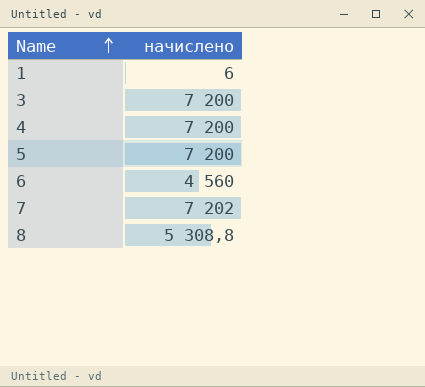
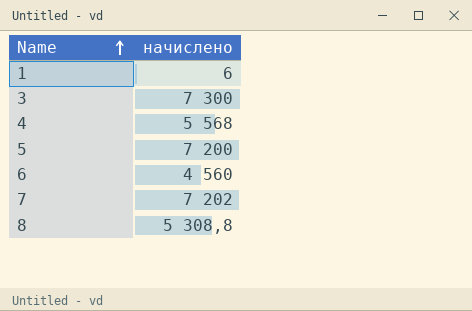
3 | начислено: 7 200 -> 7 300
4 | начислено: 7 200 -> 5 568

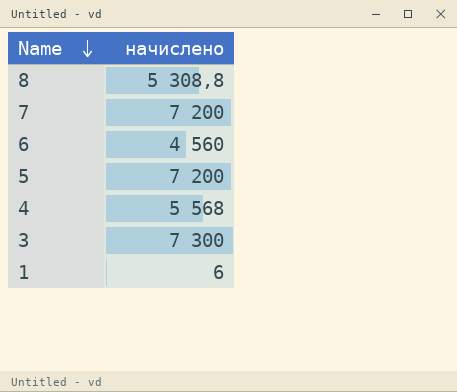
row order: Name ascending -> Name descending
7 | начислено: 7 202 -> 7 200

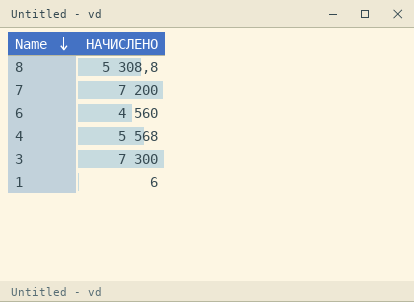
column name: начислено -> НАЧИСЛЕНО
row 5: 7 200 -> none

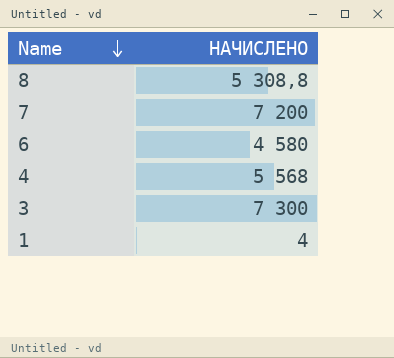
6 | НАЧИСЛЕНО: 4 560 -> 4 580
1 | НАЧИСЛЕНО: 6 -> 4

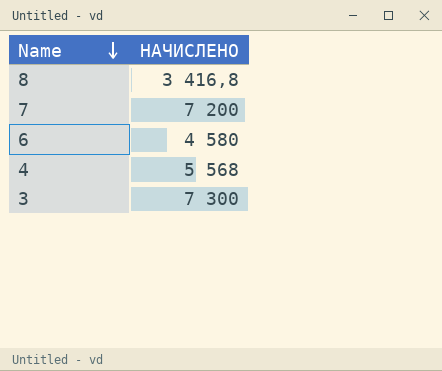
row 1: 4 -> none
8 | НАЧИСЛЕНО: 5 308,8 -> 3 416,8

